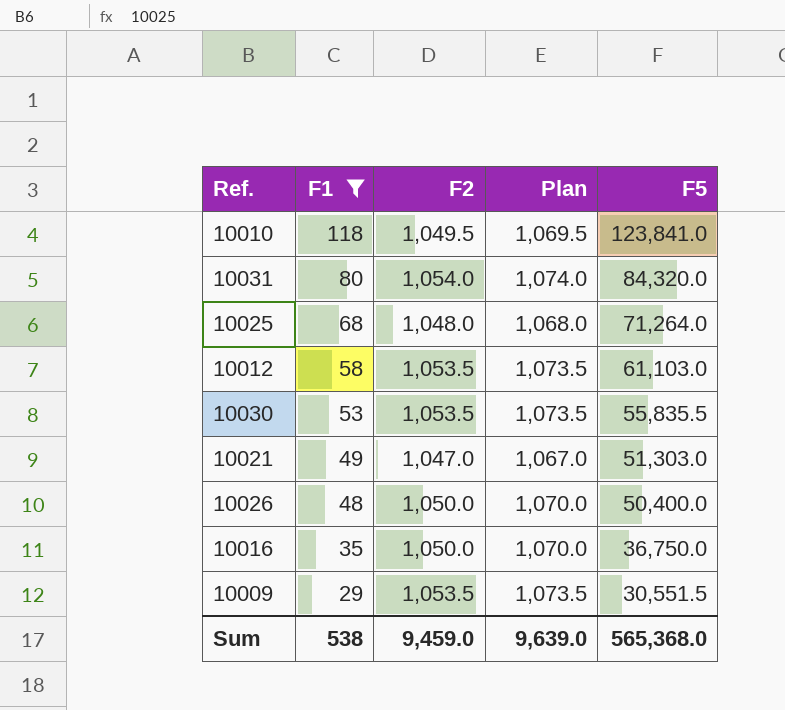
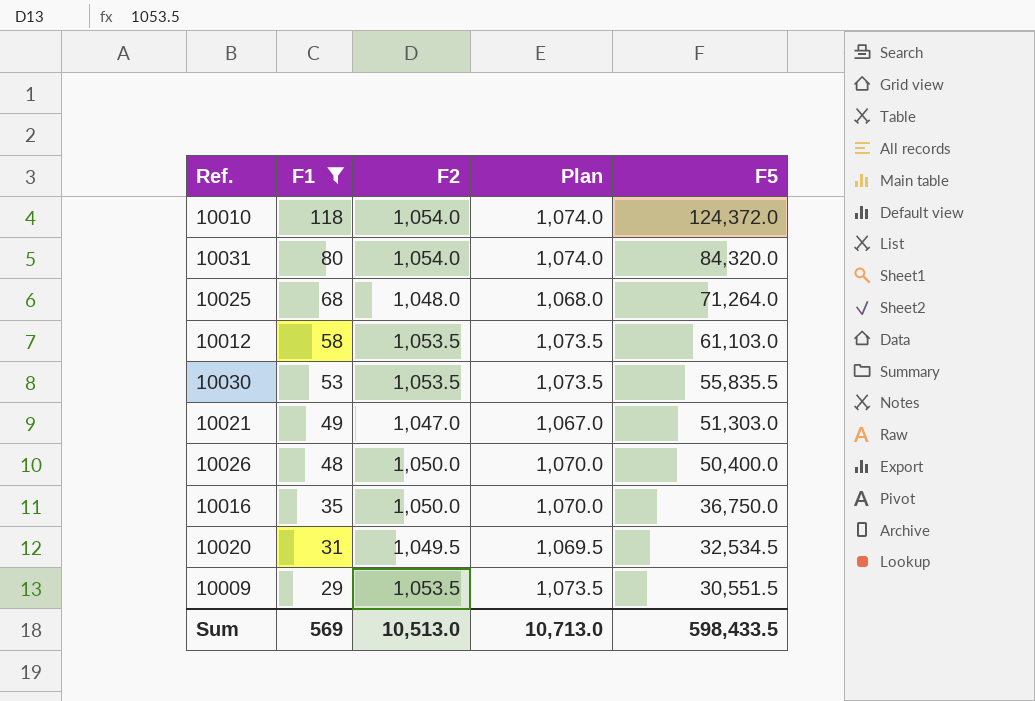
10010 | F2: 1,049.5 -> 1,054.0
10010 | Plan: 1,069.5 -> 1,074.0
10010 | F5: 123,841.0 -> 124,372.0
row 10020: none -> 31 | 1,049.5 | 1,069.5 | 32,534.5
Sum | F1: 538 -> 569
Sum | F2: 9,459.0 -> 10,513.0
Sum | Plan: 9,639.0 -> 10,713.0
Sum | F5: 565,368.0 -> 598,433.5

